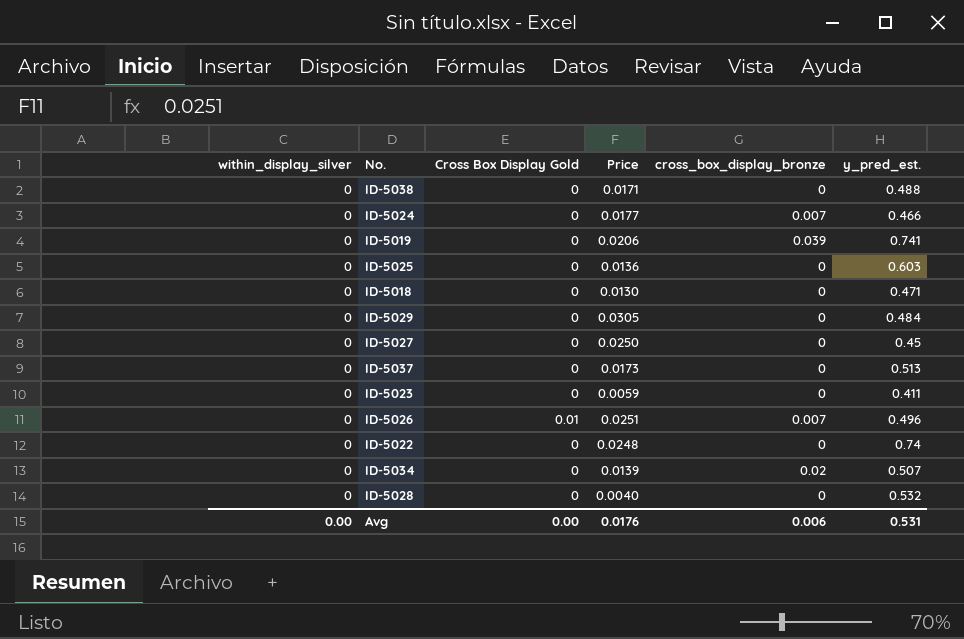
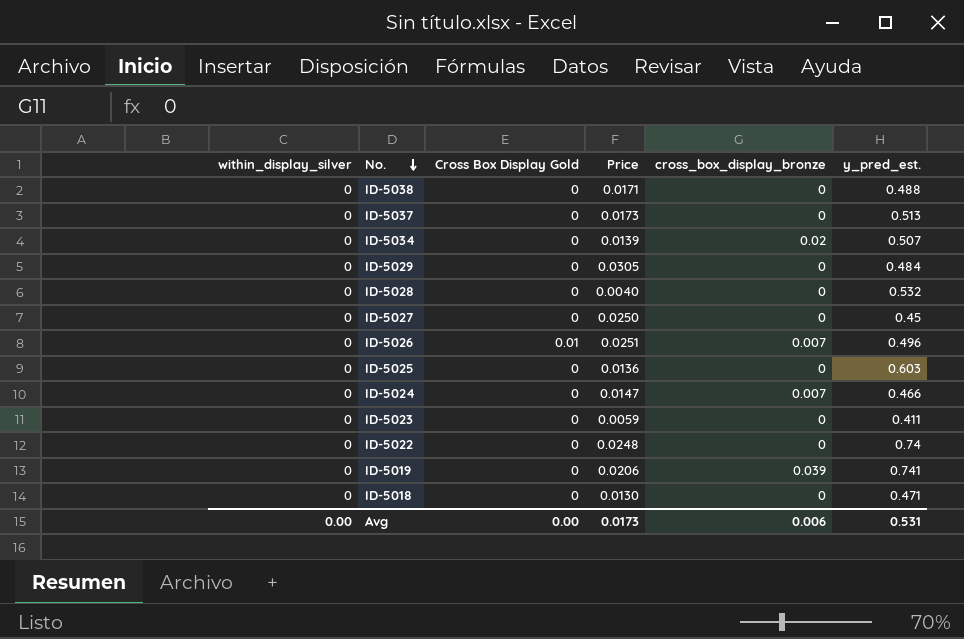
row order: none -> No. descending
ID-5024 | Price: 0.0177 -> 0.0147
Avg | Price: 0.0176 -> 0.0173

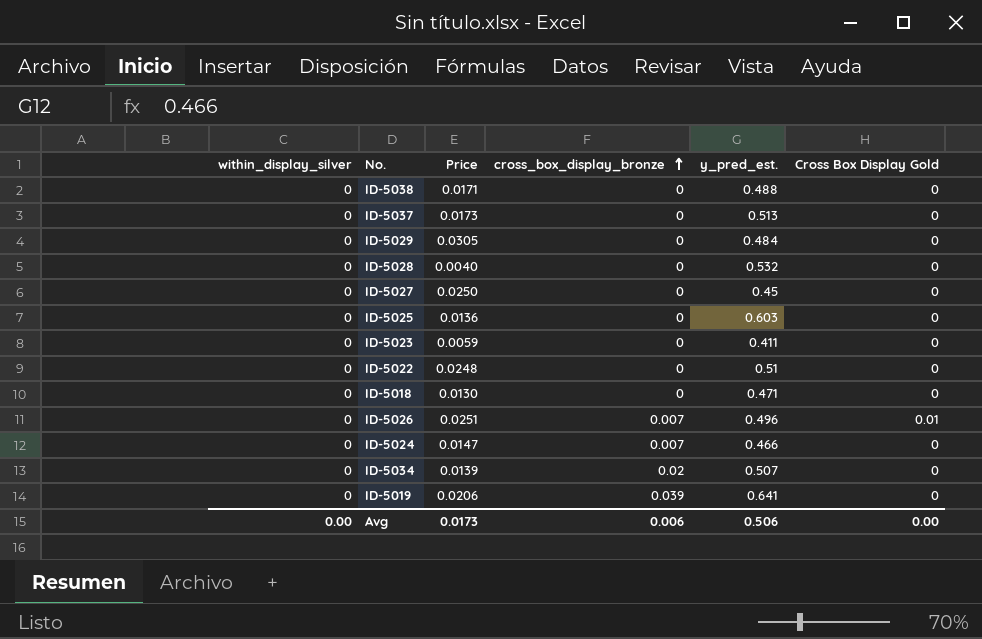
row order: No. descending -> cross_box_display_bronze ascending
column Cross Box Display Gold | position: 3 -> 6
ID-5022 | y_pred_est.: 0.74 -> 0.51
ID-5019 | y_pred_est.: 0.741 -> 0.641
Avg | y_pred_est.: 0.531 -> 0.506

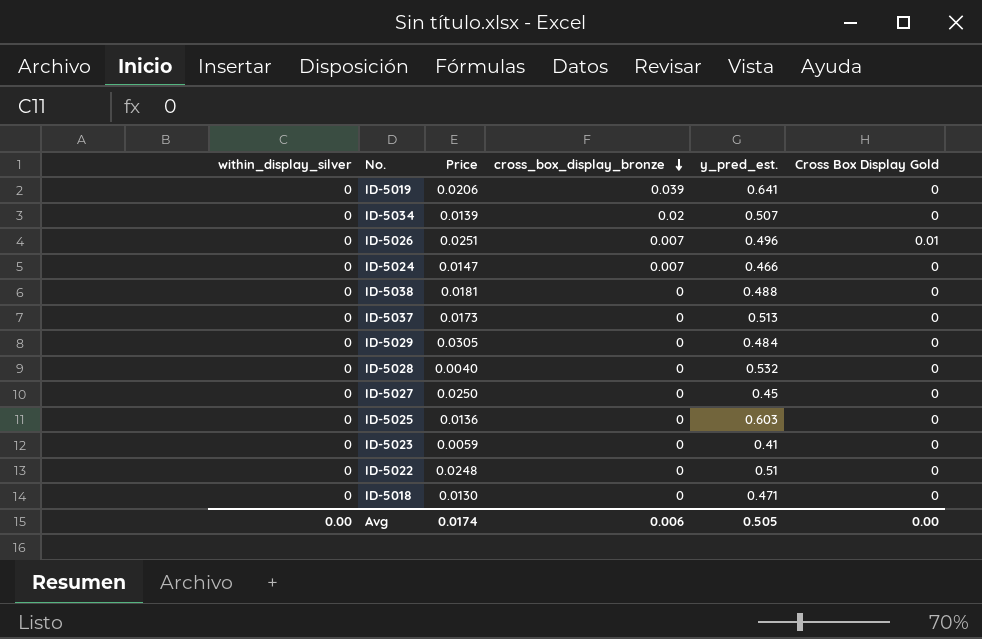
row order: cross_box_display_bronze ascending -> cross_box_display_bronze descending
ID-5038 | Price: 0.0171 -> 0.0181
ID-5023 | y_pred_est.: 0.411 -> 0.41
Avg | Price: 0.0173 -> 0.0174
Avg | y_pred_est.: 0.506 -> 0.505

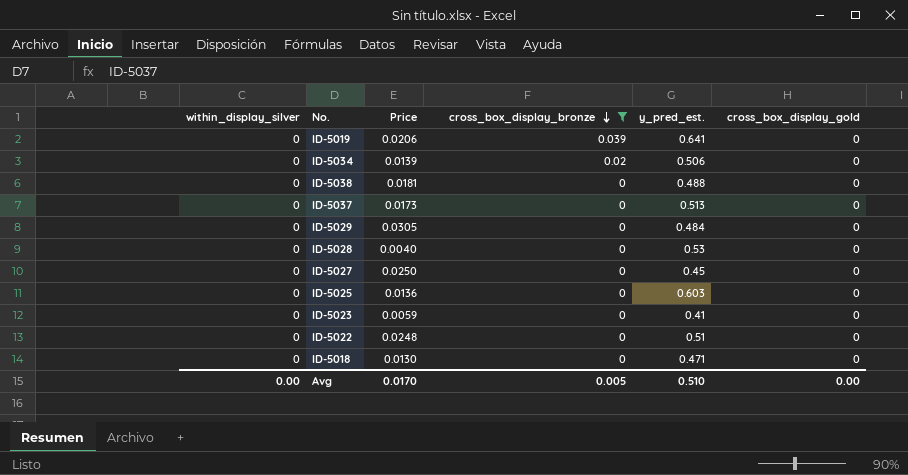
filter: none -> cross_box_display_bronze != 0.007
column name: Cross Box Display Gold -> cross_box_display_gold
ID-5034 | y_pred_est.: 0.507 -> 0.506
ID-5028 | y_pred_est.: 0.532 -> 0.53
Avg | Price: 0.0174 -> 0.0170
Avg | cross_box_display_bronze: 0.006 -> 0.005
Avg | y_pred_est.: 0.505 -> 0.510

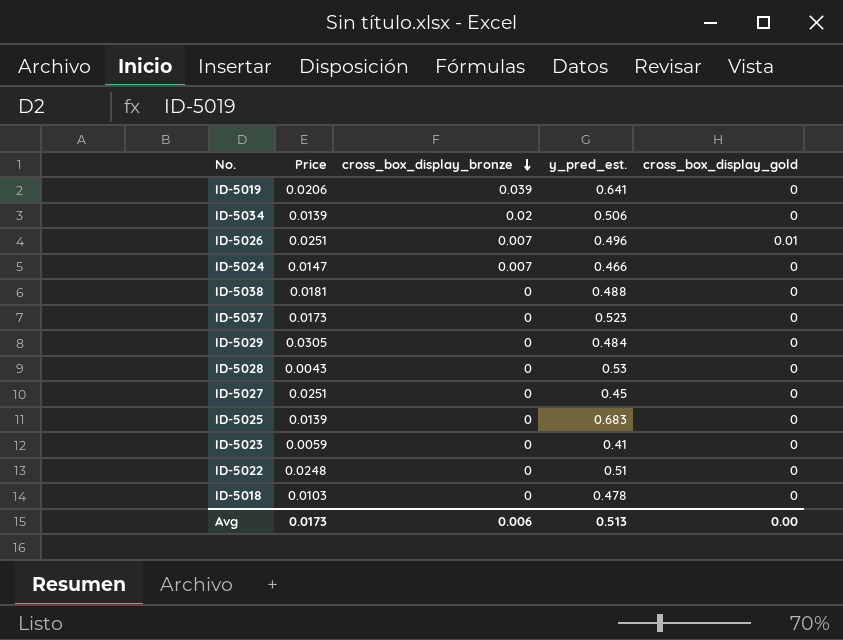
filter: cross_box_display_bronze != 0.007 -> none
column within_display_silver | position: 1 -> none
ID-5037 | y_pred_est.: 0.513 -> 0.523
ID-5028 | Price: 0.0040 -> 0.0043
ID-5027 | Price: 0.0250 -> 0.0251
ID-5025 | Price: 0.0136 -> 0.0139
ID-5025 | y_pred_est.: 0.603 -> 0.683
ID-5018 | Price: 0.0130 -> 0.0103
ID-5018 | y_pred_est.: 0.471 -> 0.478
Avg | Price: 0.0170 -> 0.0173
Avg | cross_box_display_bronze: 0.005 -> 0.006
Avg | y_pred_est.: 0.510 -> 0.513

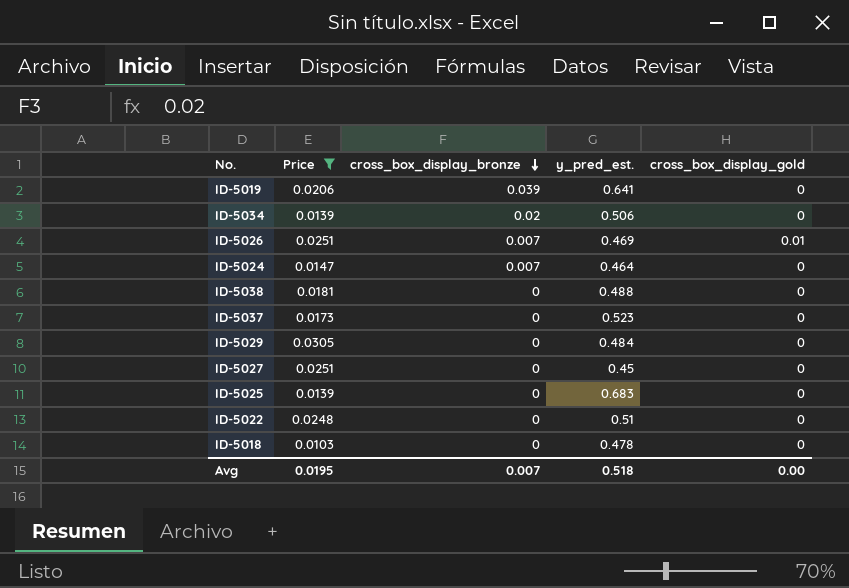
filter: none -> Price >= 0.0103
ID-5026 | y_pred_est.: 0.496 -> 0.469
ID-5024 | y_pred_est.: 0.466 -> 0.464
Avg | Price: 0.0173 -> 0.0195
Avg | cross_box_display_bronze: 0.006 -> 0.007
Avg | y_pred_est.: 0.513 -> 0.518

